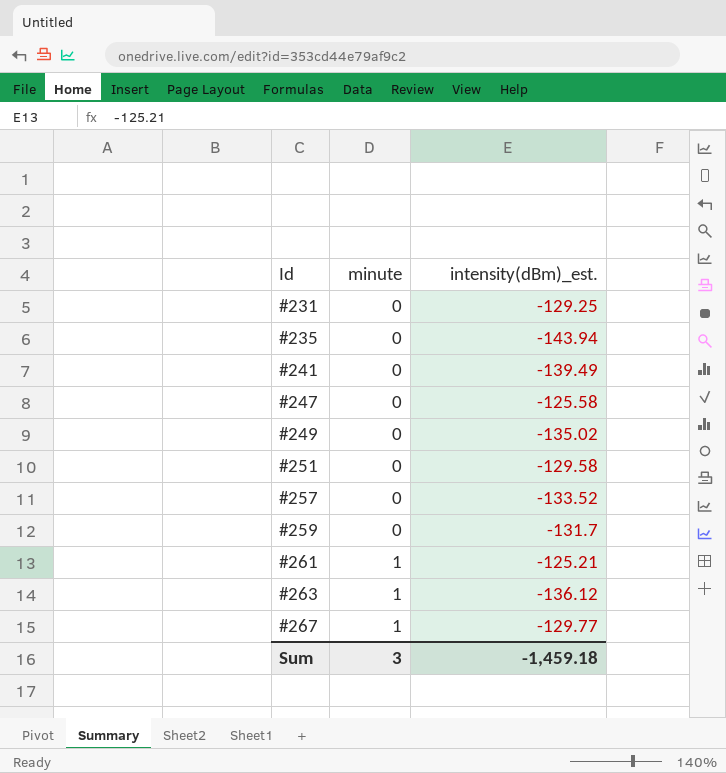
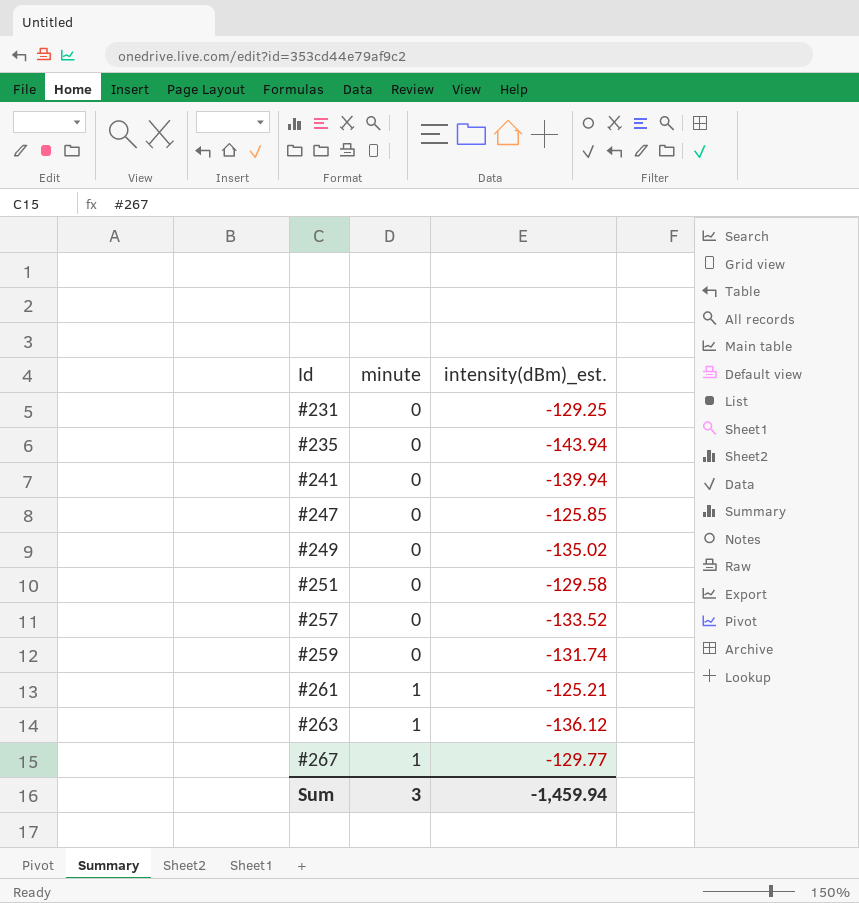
#241 | intensity(dBm)_est.: -139.49 -> -139.94
#247 | intensity(dBm)_est.: -125.58 -> -125.85
#259 | intensity(dBm)_est.: -131.7 -> -131.74
Sum | intensity(dBm)_est.: -1,459.18 -> -1,459.94

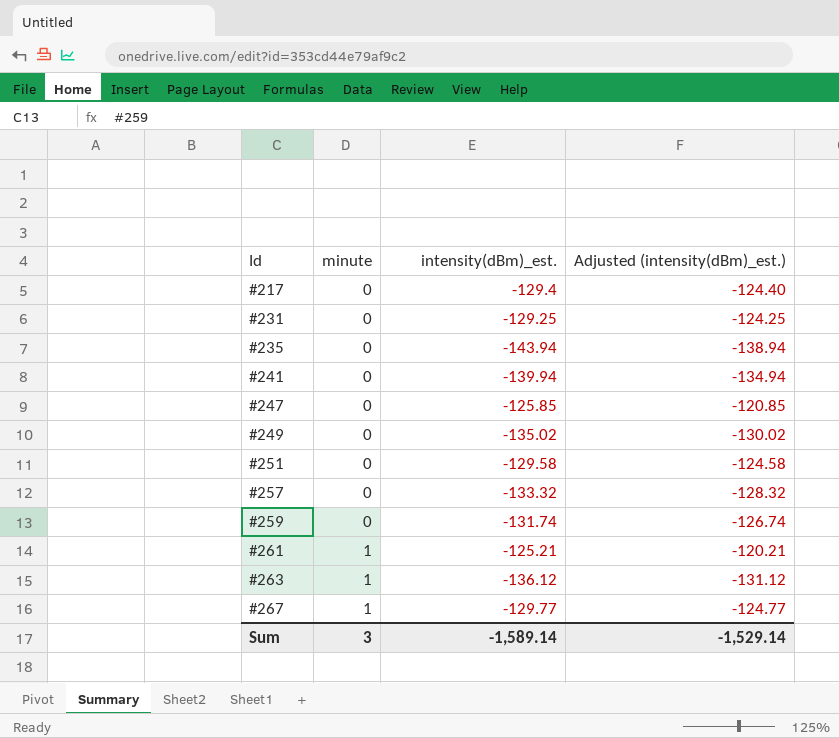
column Adjusted (intensity(dBm)_est.) | formula: none -> [intensity(dBm)_est.] + 5
row #217: none -> 0 | -129.4 | -124.40
#257 | intensity(dBm)_est.: -133.52 -> -133.32
Sum | intensity(dBm)_est.: -1,459.94 -> -1,589.14

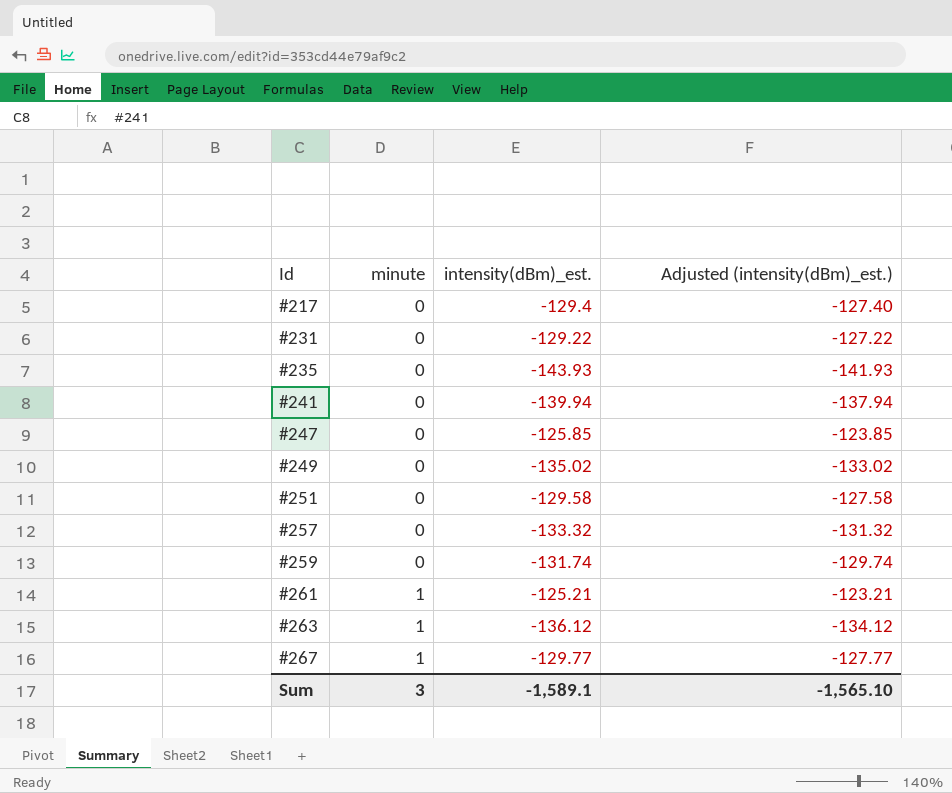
column Adjusted (intensity(dBm)_est.) | formula: [intensity(dBm)_est.] + 5 -> [intensity(dBm)_est.] + 2
#231 | intensity(dBm)_est.: -129.25 -> -129.22
#235 | intensity(dBm)_est.: -143.94 -> -143.93
Sum | intensity(dBm)_est.: -1,589.14 -> -1,589.1
Sum | Adjusted (intensity(dBm)_est.): -1,529.14 -> -1,565.10

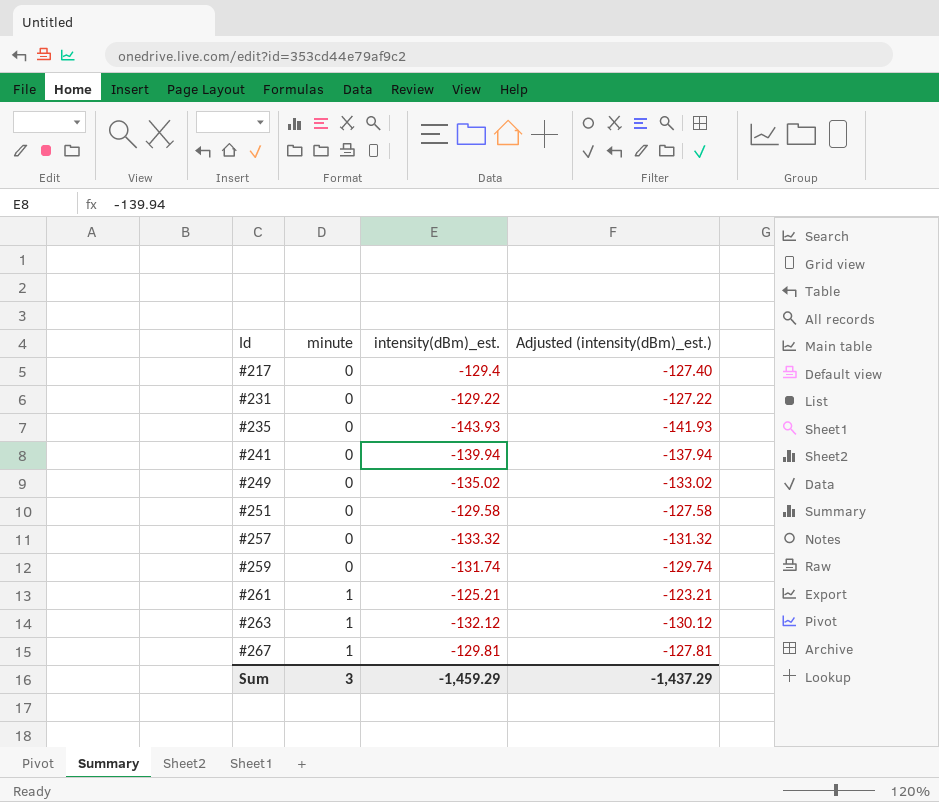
row #247: 0 | -125.85 | -123.85 -> none
#263 | intensity(dBm)_est.: -136.12 -> -132.12
#263 | Adjusted (intensity(dBm)_est.): -134.12 -> -130.12
#267 | intensity(dBm)_est.: -129.77 -> -129.81
#267 | Adjusted (intensity(dBm)_est.): -127.77 -> -127.81
Sum | intensity(dBm)_est.: -1,589.1 -> -1,459.29
Sum | Adjusted (intensity(dBm)_est.): -1,565.10 -> -1,437.29

